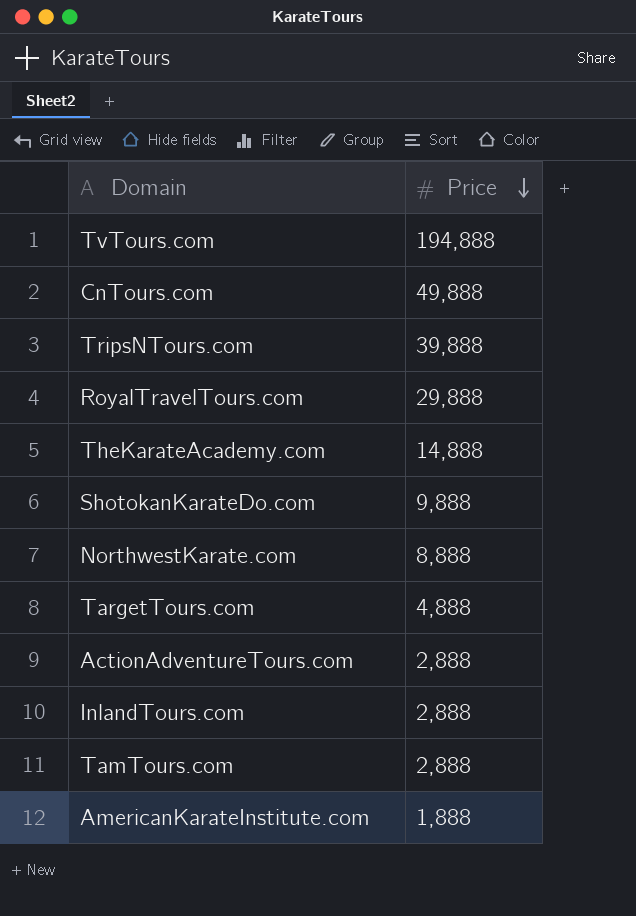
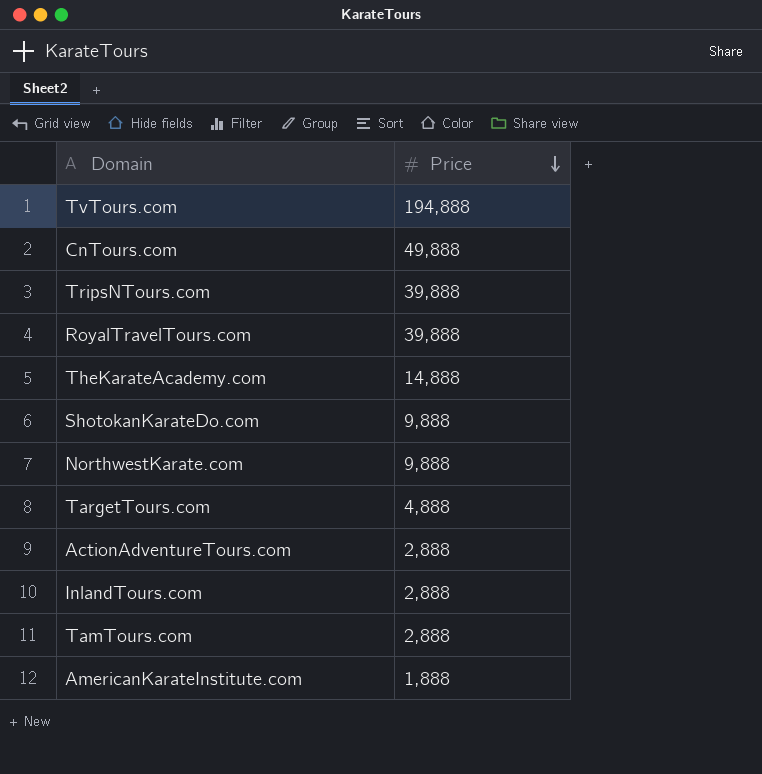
RoyalTravelTours.com | Price: 29,888 -> 39,888
NorthwestKarate.com | Price: 8,888 -> 9,888

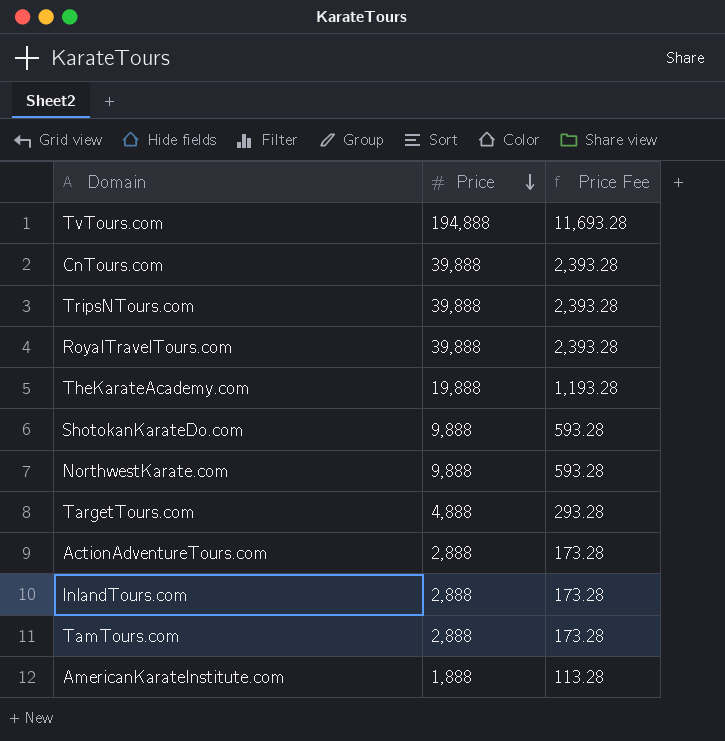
column Price Fee | formula: none -> [Price] * 0.06
CnTours.com | Price: 49,888 -> 39,888
TheKarateAcademy.com | Price: 14,888 -> 19,888

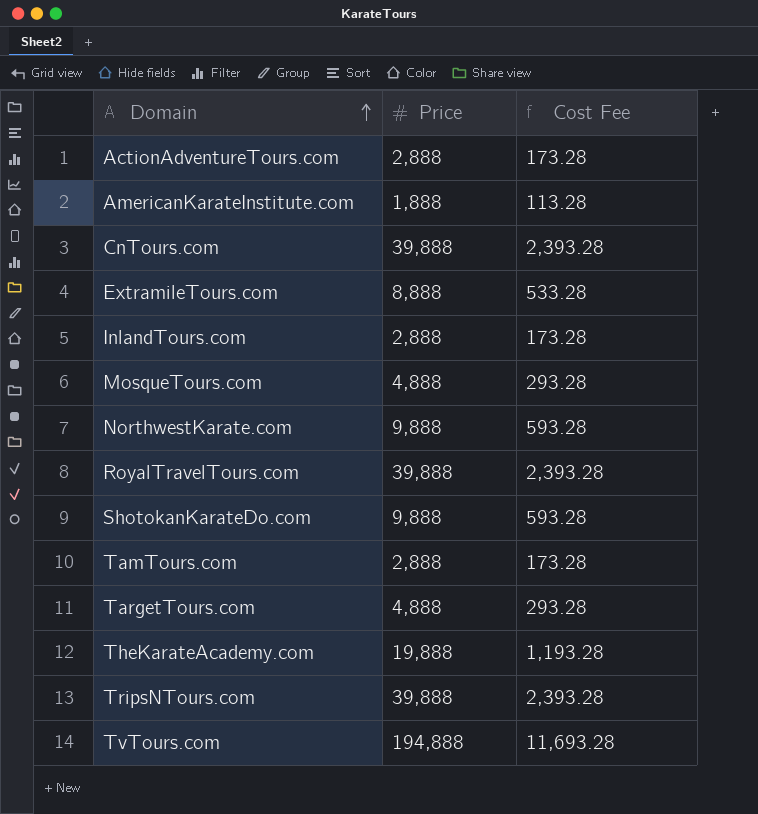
row order: Price descending -> Domain ascending
column name: Price Fee -> Cost Fee
row ExtramileTours.com: none -> 8,888 | 533.28
row MosqueTours.com: none -> 4,888 | 293.28

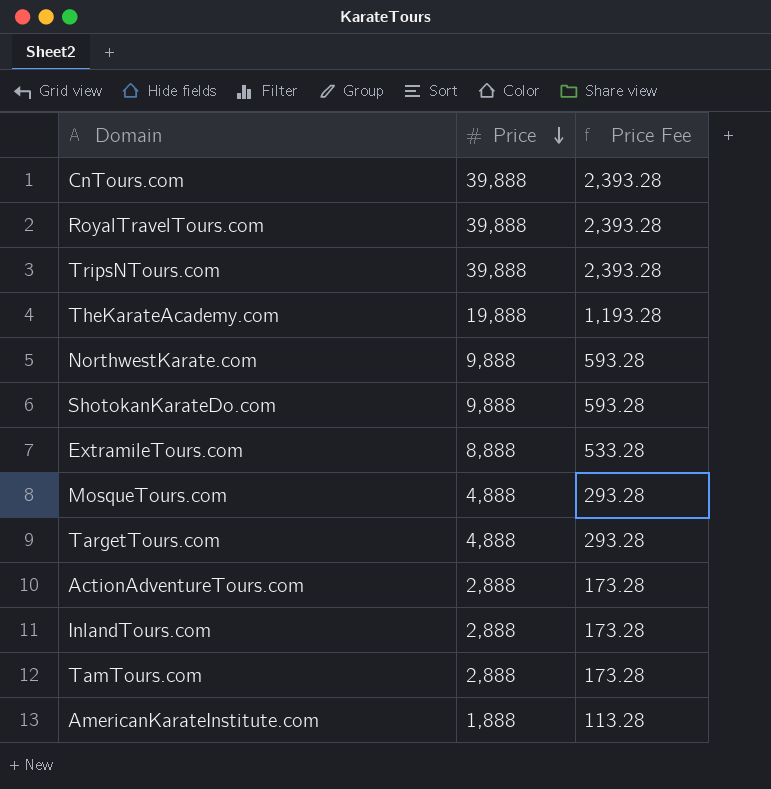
row order: Domain ascending -> Price descending
column name: Cost Fee -> Price Fee
row TvTours.com: 194,888 | 11,693.28 -> none

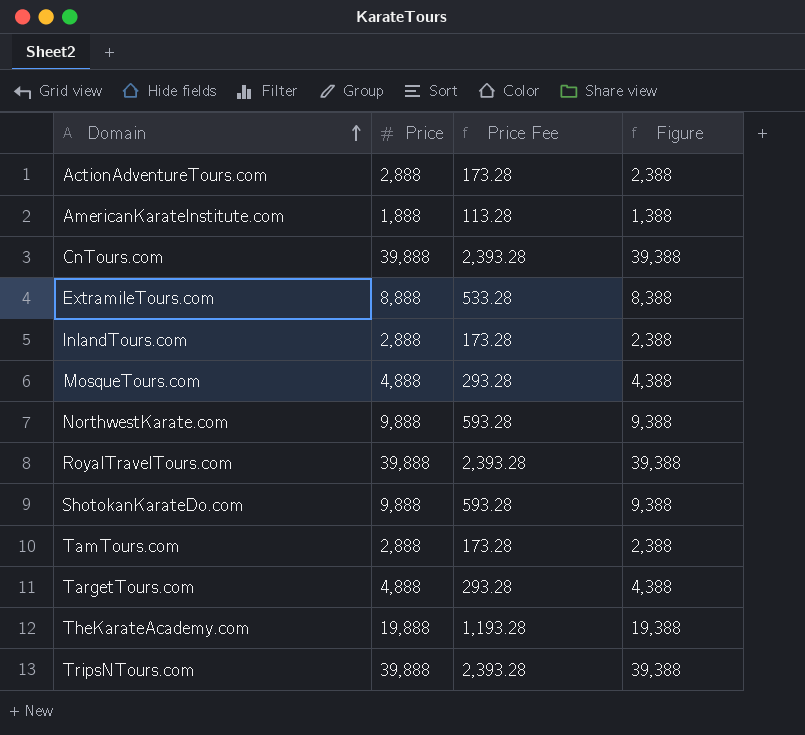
row order: Price descending -> Domain ascending
column Figure | formula: none -> [Price] - 500

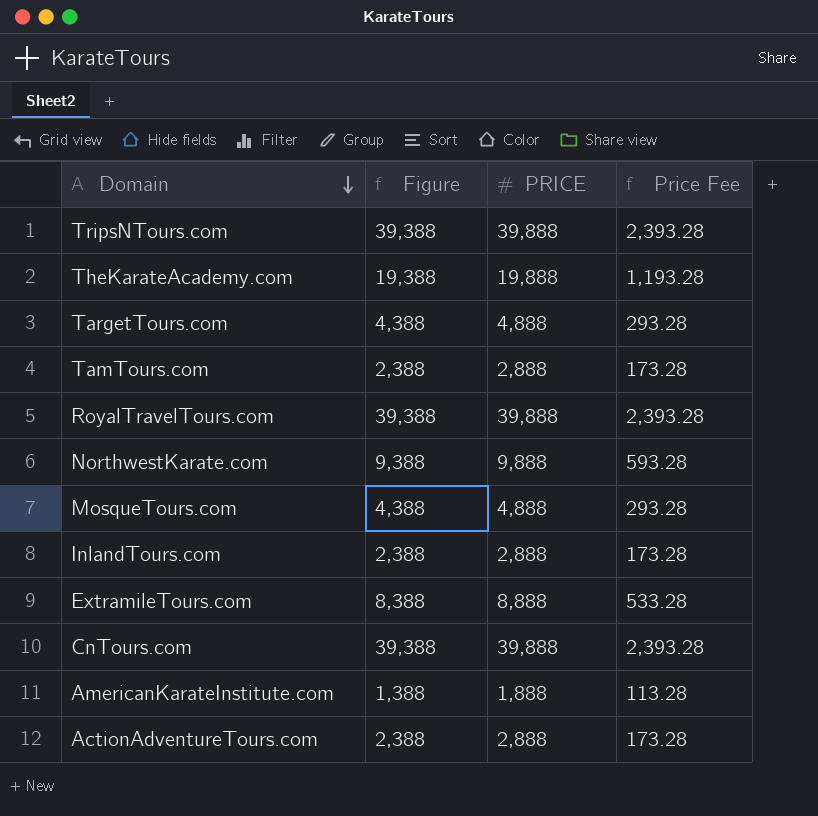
row order: Domain ascending -> Domain descending
column Figure | position: 4 -> 2
column name: Price -> PRICE
row ShotokanKarateDo.com: 9,888 | 593.28 | 9,388 -> none

